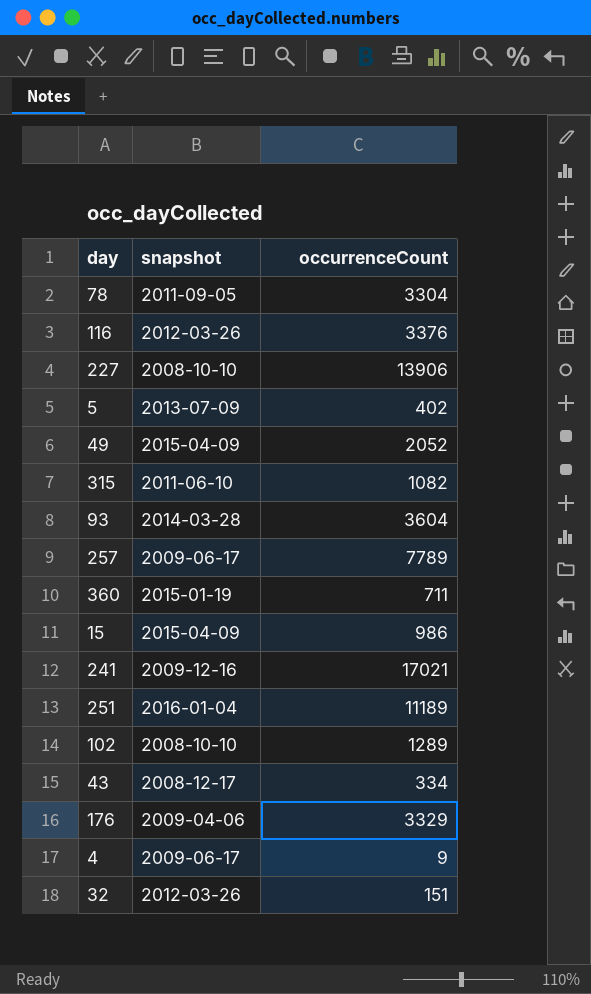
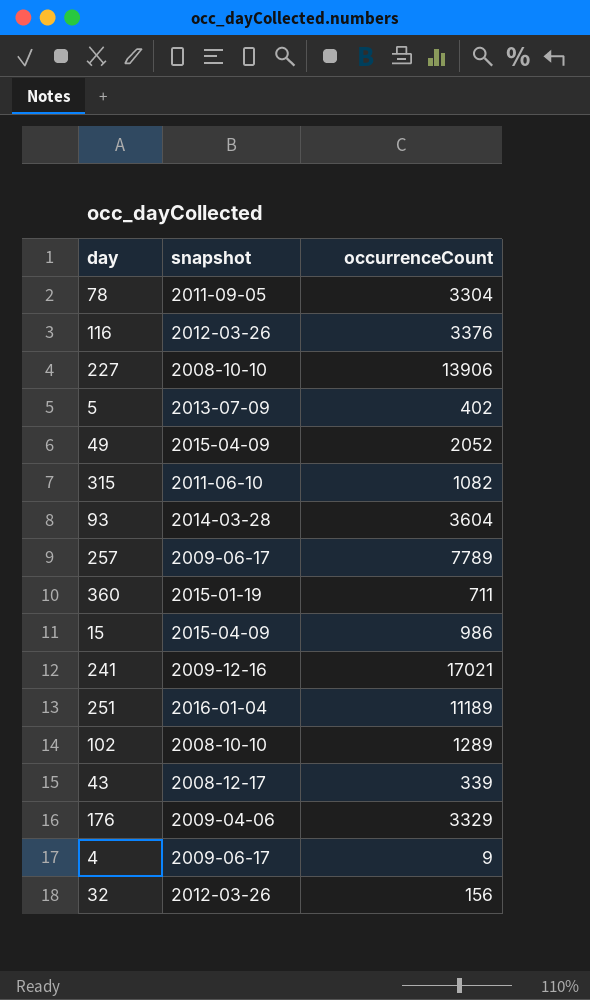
43 | occurrenceCount: 334 -> 339
32 | occurrenceCount: 151 -> 156

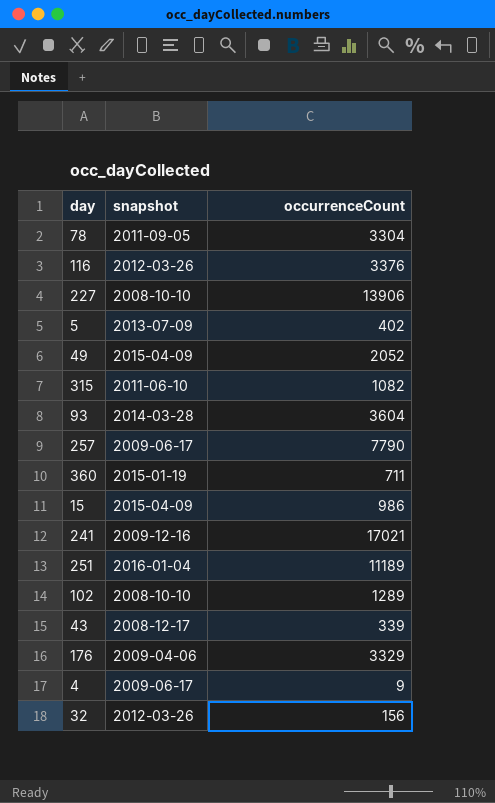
257 | occurrenceCount: 7789 -> 7790

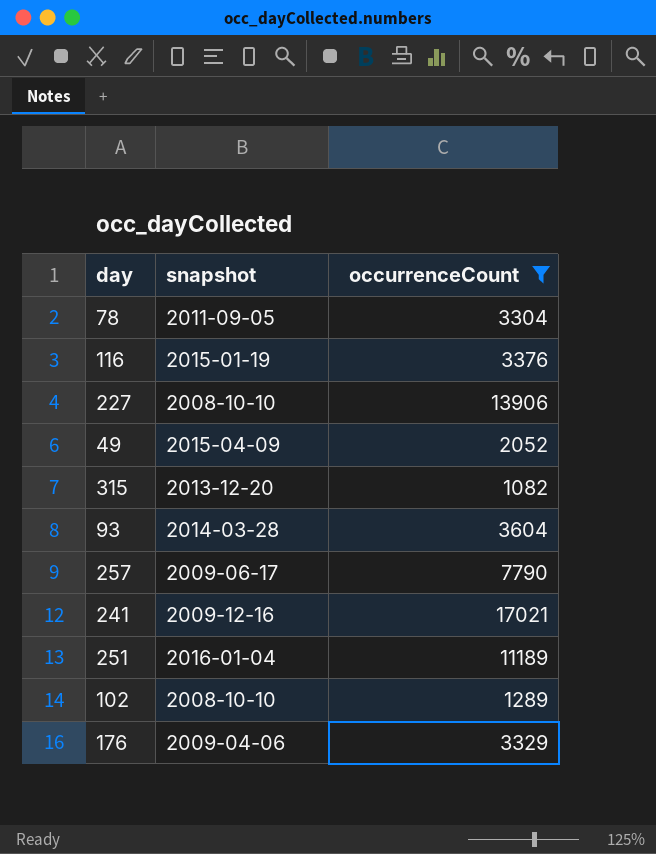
filter: none -> occurrenceCount >= 1082
116 | snapshot: 2012-03-26 -> 2015-01-19
315 | snapshot: 2011-06-10 -> 2013-12-20

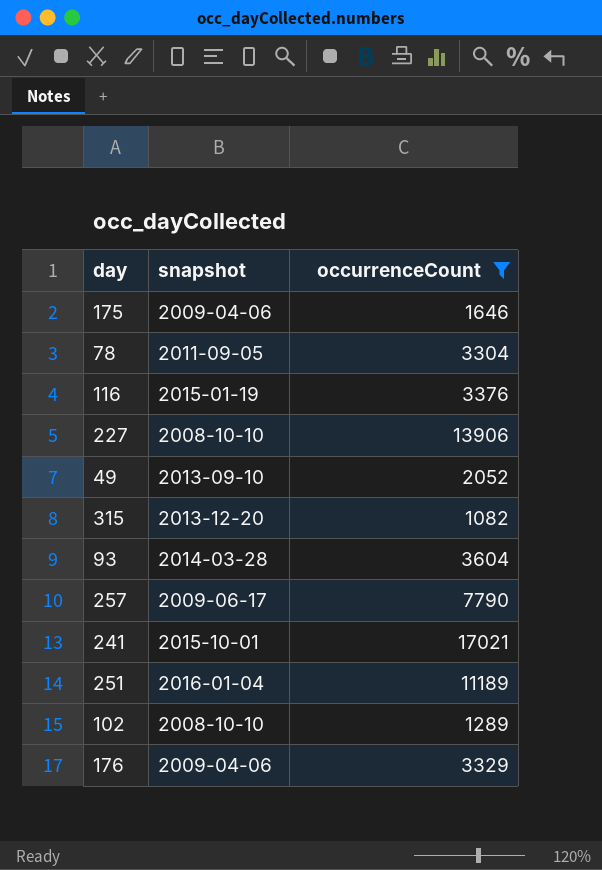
row 175: none -> 2009-04-06 | 1646
49 | snapshot: 2015-04-09 -> 2013-09-10
241 | snapshot: 2009-12-16 -> 2015-10-01

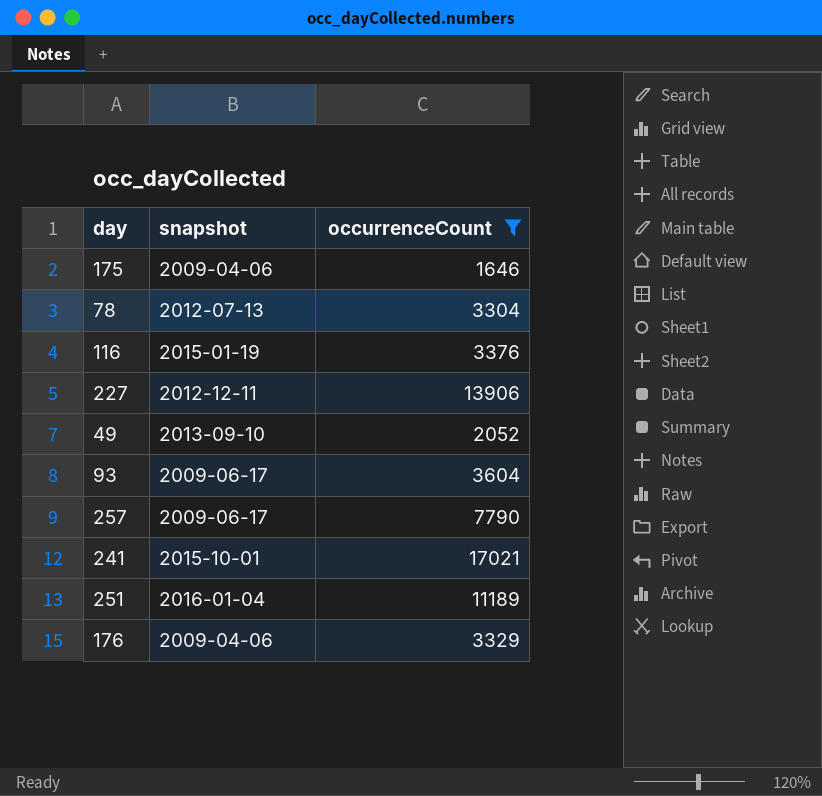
row 315: 2013-12-20 | 1082 -> none
row 102: 2008-10-10 | 1289 -> none
78 | snapshot: 2011-09-05 -> 2012-07-13
227 | snapshot: 2008-10-10 -> 2012-12-11
93 | snapshot: 2014-03-28 -> 2009-06-17

